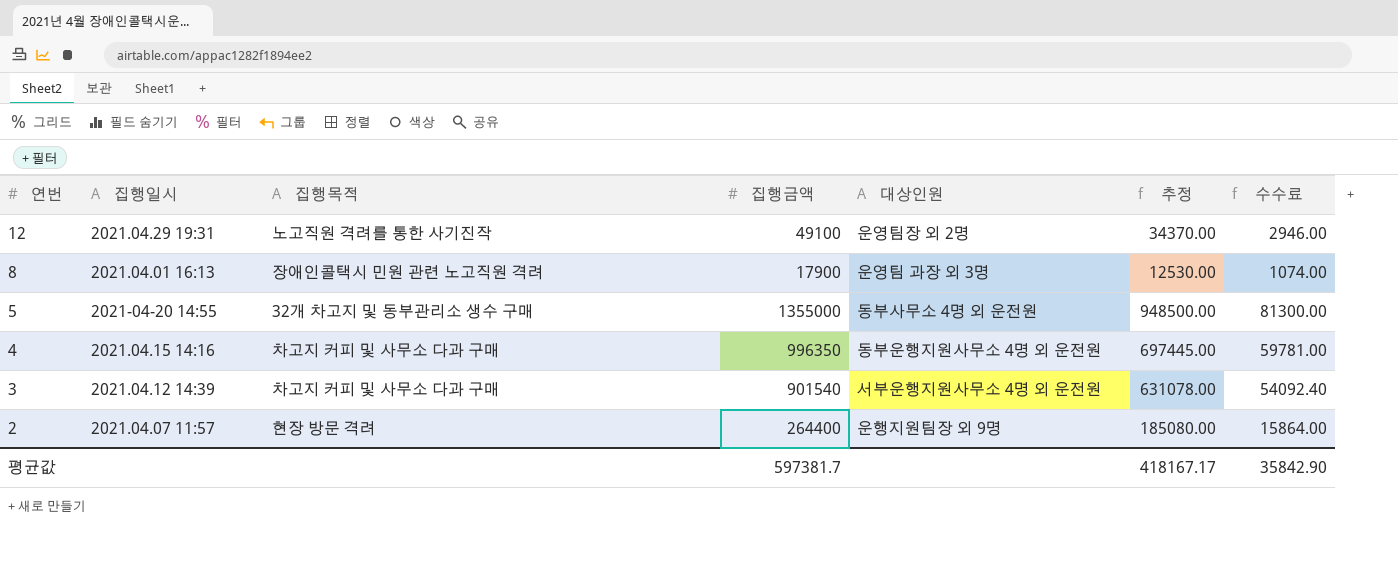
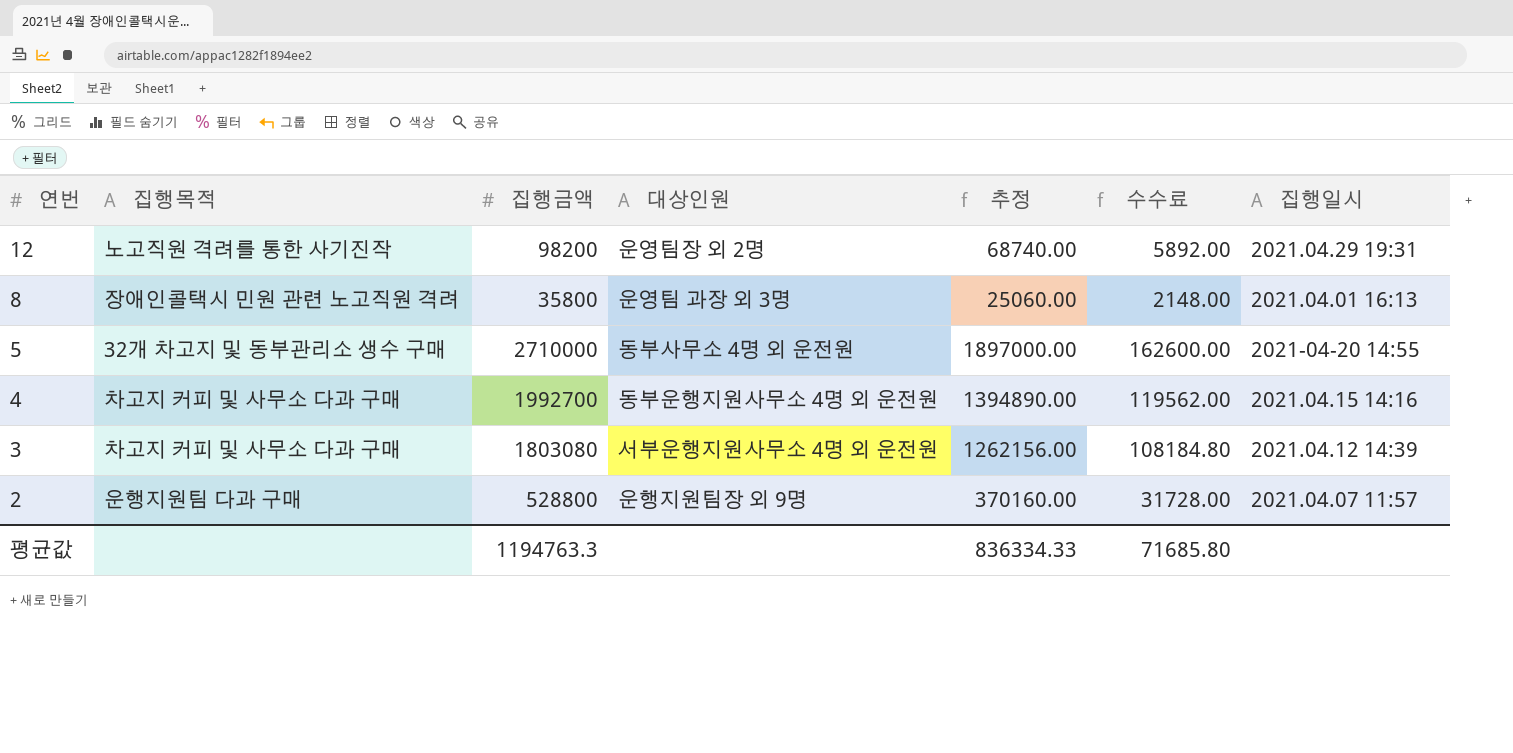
column 집행일시 | position: 2 -> 7
12 | 집행금액: 49100 -> 98200
12 | 추정: 34370.00 -> 68740.00
12 | 수수료: 2946.00 -> 5892.00
8 | 집행금액: 17900 -> 35800
8 | 추정: 12530.00 -> 25060.00
8 | 수수료: 1074.00 -> 2148.00
5 | 집행금액: 1355000 -> 2710000
5 | 추정: 948500.00 -> 1897000.00
5 | 수수료: 81300.00 -> 162600.00
4 | 집행금액: 996350 -> 1992700
4 | 추정: 697445.00 -> 1394890.00
4 | 수수료: 59781.00 -> 119562.00
3 | 집행금액: 901540 -> 1803080
3 | 추정: 631078.00 -> 1262156.00
3 | 수수료: 54092.40 -> 108184.80
2 | 집행목적: 현장 방문 격려 -> 운행지원팀 다과 구매
2 | 집행금액: 264400 -> 528800
2 | 추정: 185080.00 -> 370160.00
2 | 수수료: 15864.00 -> 31728.00
평균값 | 집행금액: 597381.7 -> 1194763.3
평균값 | 추정: 418167.17 -> 836334.33
평균값 | 수수료: 35842.90 -> 71685.80

